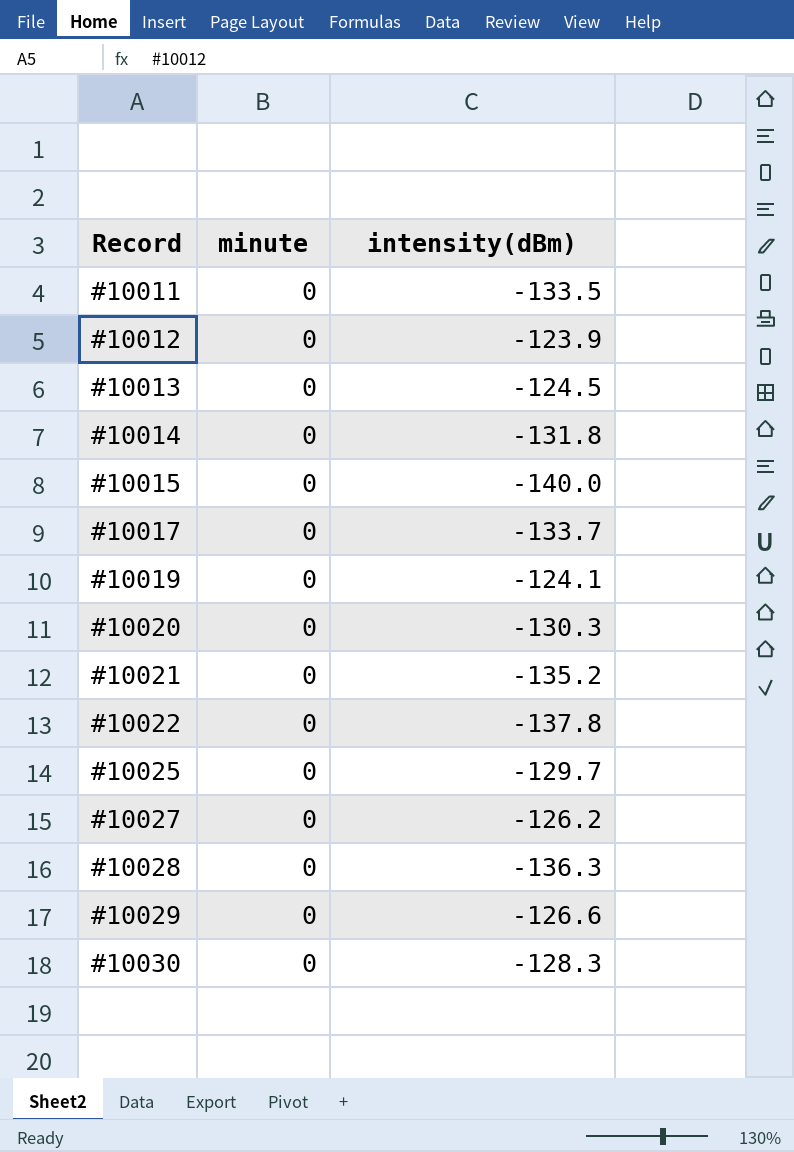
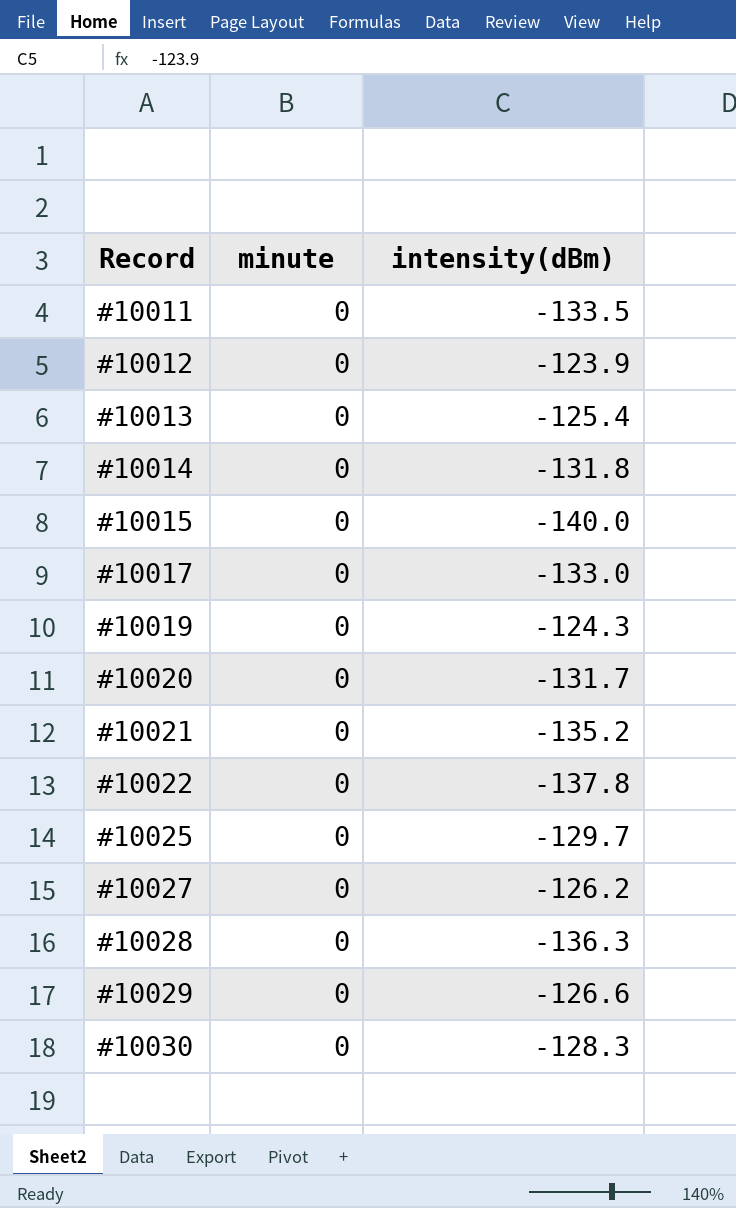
#10013 | intensity(dBm): -124.5 -> -125.4
#10017 | intensity(dBm): -133.7 -> -133.0
#10019 | intensity(dBm): -124.1 -> -124.3
#10020 | intensity(dBm): -130.3 -> -131.7

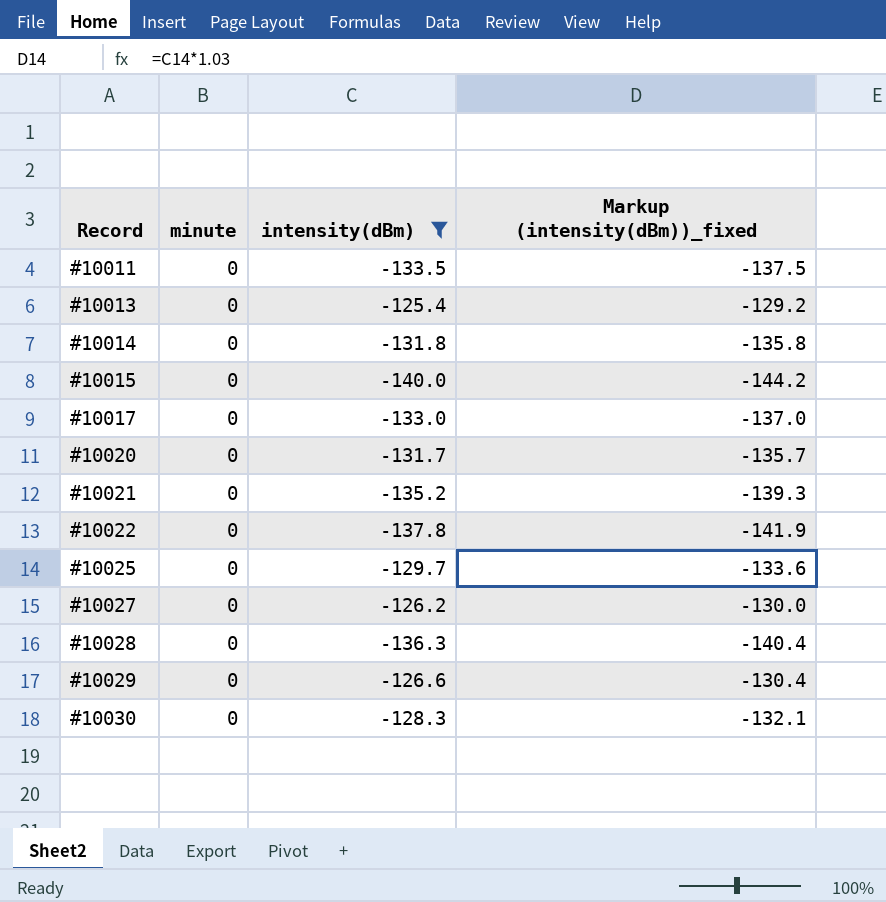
filter: none -> intensity(dBm) <= -125.4
column Markup (intensity(dBm))_fixed | formula: none -> [intensity(dBm)] * 1.03

